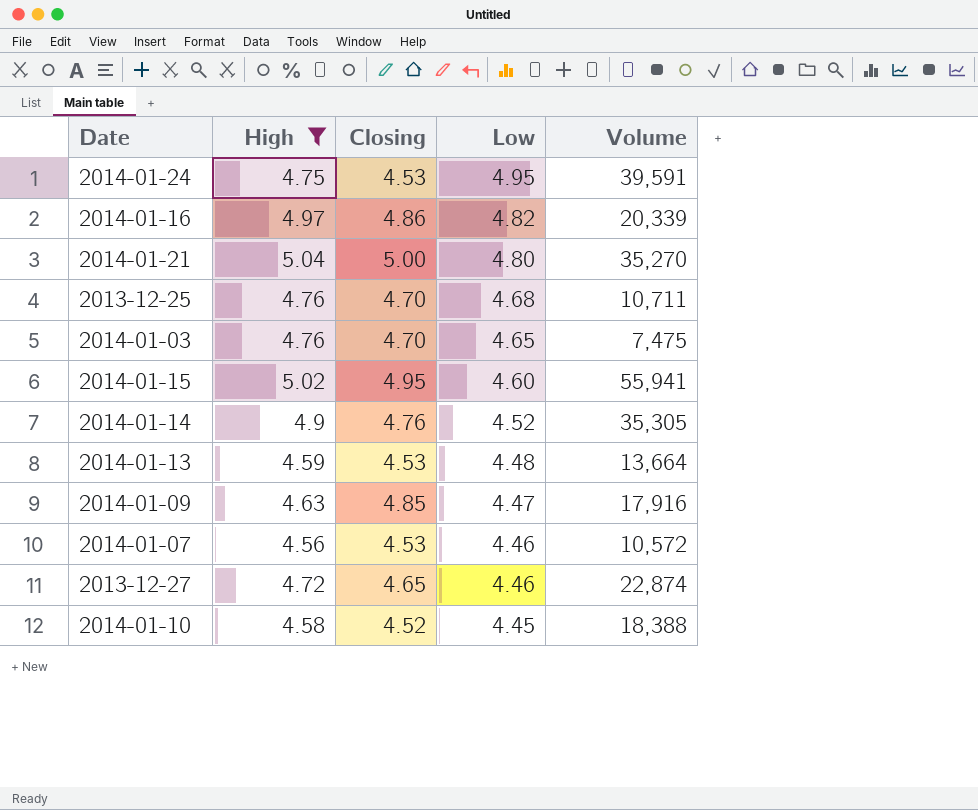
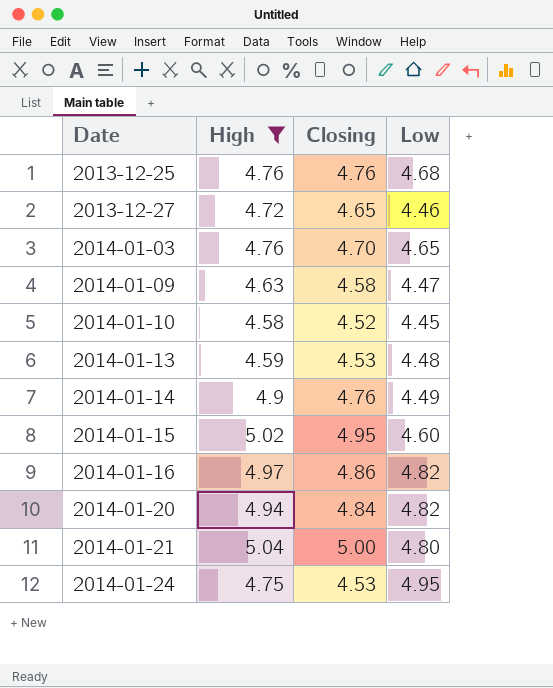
row order: Low descending -> Date ascending
column Volume | position: 5 -> none
row 2014-01-07: 4.56 | 4.53 | 4.46 | 10,572 -> none
2013-12-25 | Closing: 4.70 -> 4.76
2014-01-09 | Closing: 4.85 -> 4.58
2014-01-14 | Low: 4.52 -> 4.49
row 2014-01-20: none -> 4.94 | 4.84 | 4.82

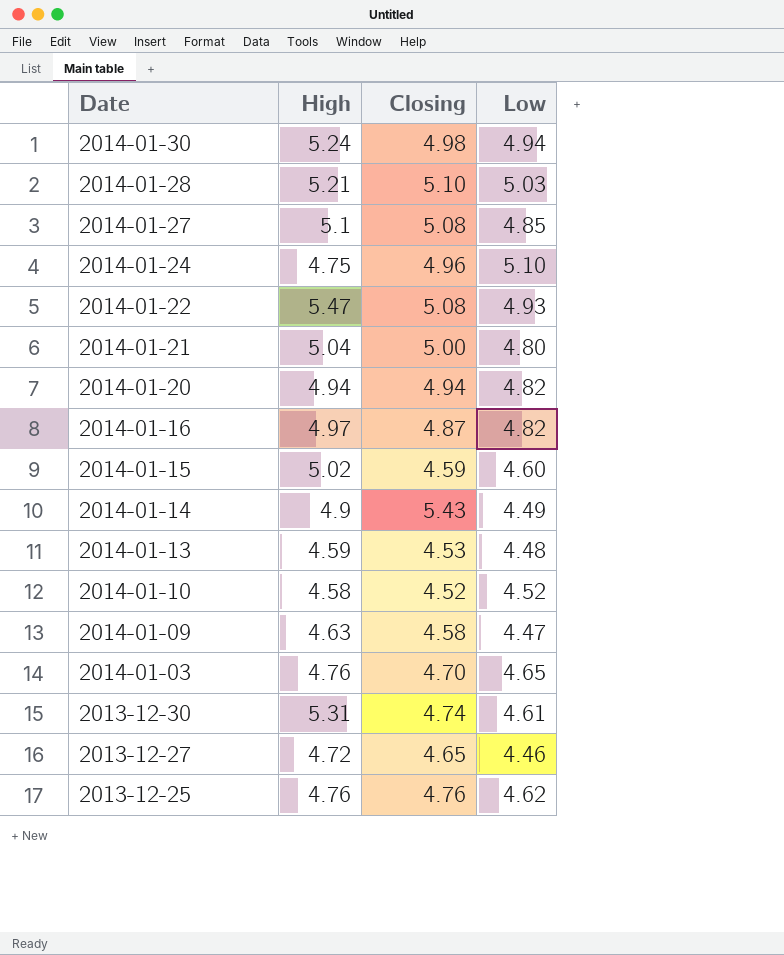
filter: High <= 5.04 -> none
row order: Date ascending -> Date descending
2014-01-24 | Closing: 4.53 -> 4.96
2014-01-24 | Low: 4.95 -> 5.10
2014-01-20 | Closing: 4.84 -> 4.94
2014-01-16 | Closing: 4.86 -> 4.87
2014-01-15 | Closing: 4.95 -> 4.59
2014-01-14 | Closing: 4.76 -> 5.43
2014-01-10 | Low: 4.45 -> 4.52
2013-12-25 | Low: 4.68 -> 4.62

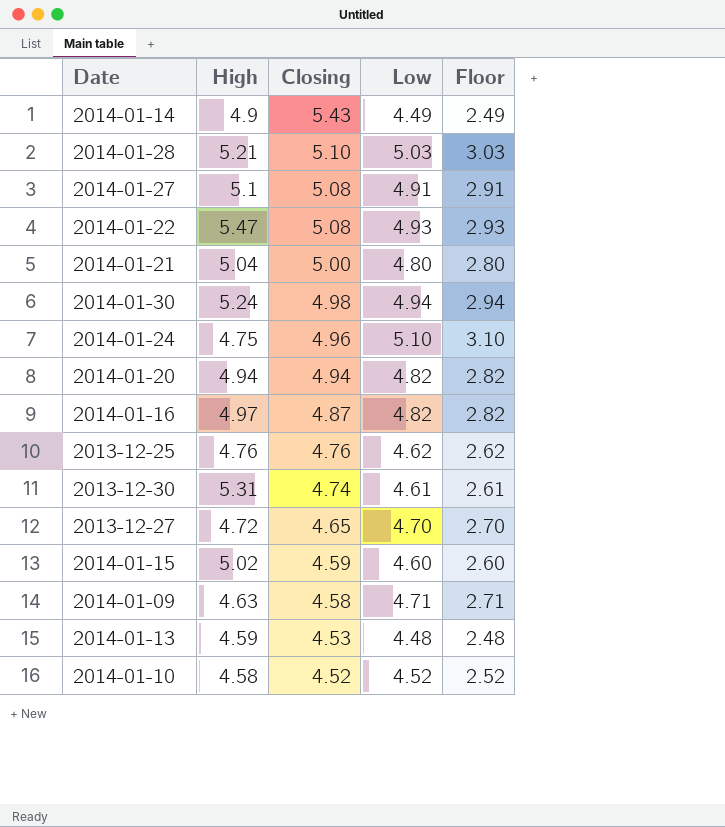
row order: Date descending -> Closing descending
column Floor | formula: none -> [Low] - 2
row 2014-01-03: 4.76 | 4.70 | 4.65 -> none
2014-01-27 | Low: 4.85 -> 4.91
2013-12-27 | Low: 4.46 -> 4.70
2014-01-09 | Low: 4.47 -> 4.71

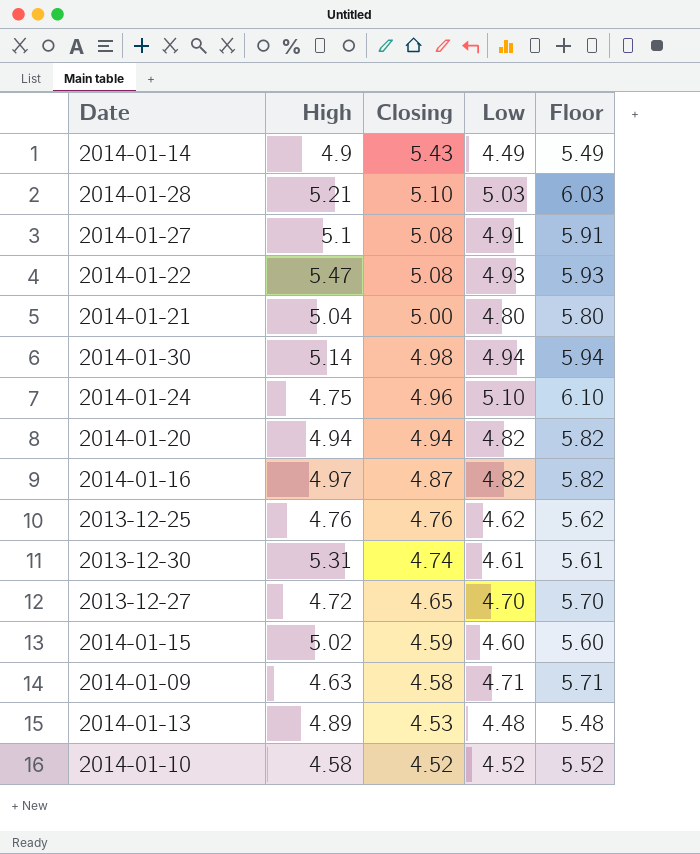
column Floor | formula: [Low] - 2 -> [Low] + 1
2014-01-30 | High: 5.24 -> 5.14
2014-01-13 | High: 4.59 -> 4.89

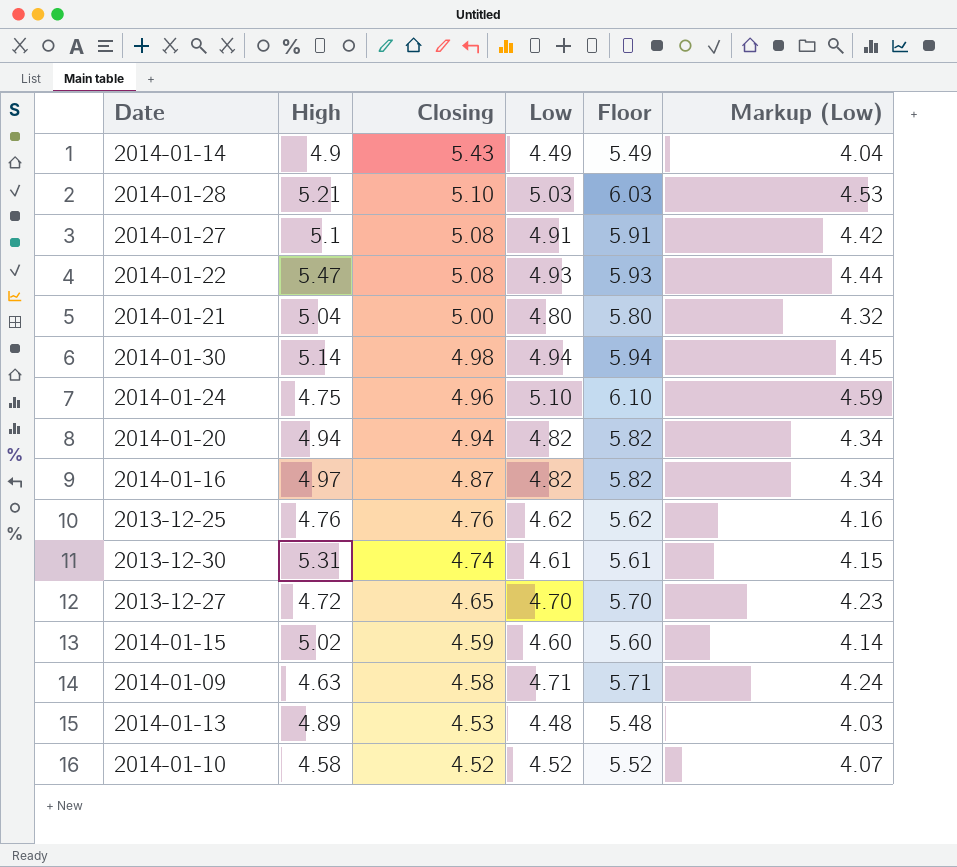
column Markup (Low) | formula: none -> [Low] * 0.9

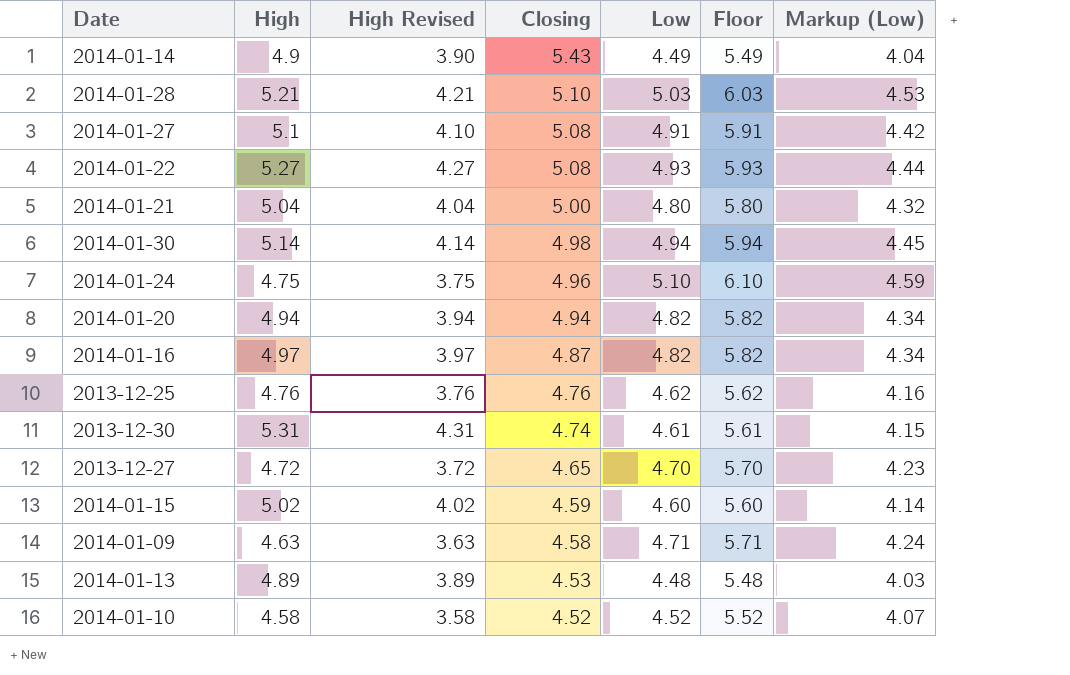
column High Revised | formula: none -> [High] - 1
2014-01-22 | High: 5.47 -> 5.27

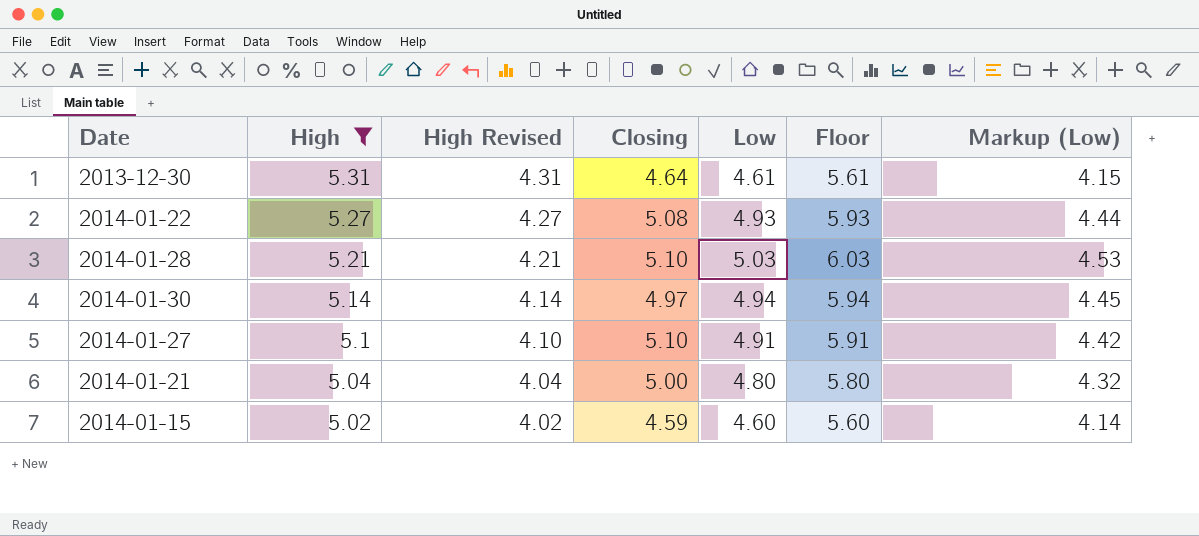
filter: none -> High >= 5.02
row order: Closing descending -> High descending
2013-12-30 | Closing: 4.74 -> 4.64
2014-01-30 | Closing: 4.98 -> 4.97
2014-01-27 | Closing: 5.08 -> 5.10

